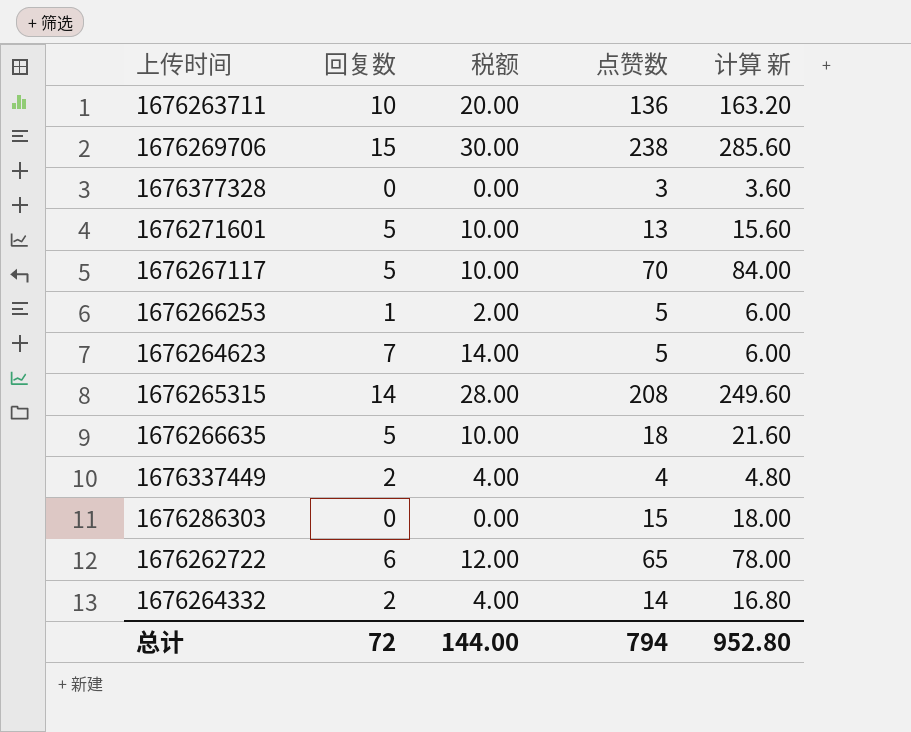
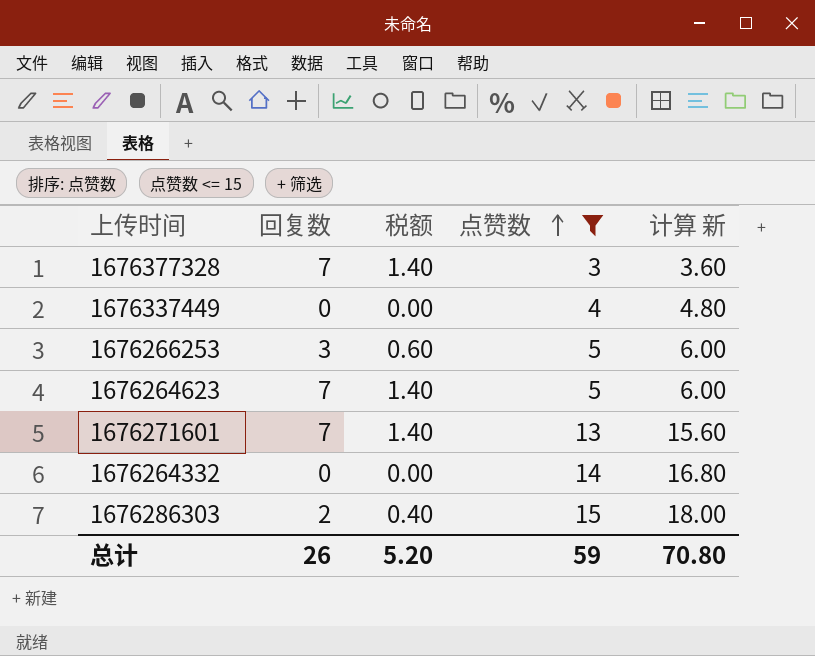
filter: none -> 点赞数 <= 15
row order: none -> 点赞数 ascending
column 税额 | formula: [回复数] * 2 -> [回复数] * 0.2
1676377328 | 回复数: 0 -> 7
1676337449 | 回复数: 2 -> 0
1676266253 | 回复数: 1 -> 3
1676271601 | 回复数: 5 -> 7
1676264332 | 回复数: 2 -> 0
1676286303 | 回复数: 0 -> 2
总计 | 回复数: 72 -> 26
总计 | 税额: 144.00 -> 5.20
总计 | 点赞数: 794 -> 59
总计 | 计算 新: 952.80 -> 70.80

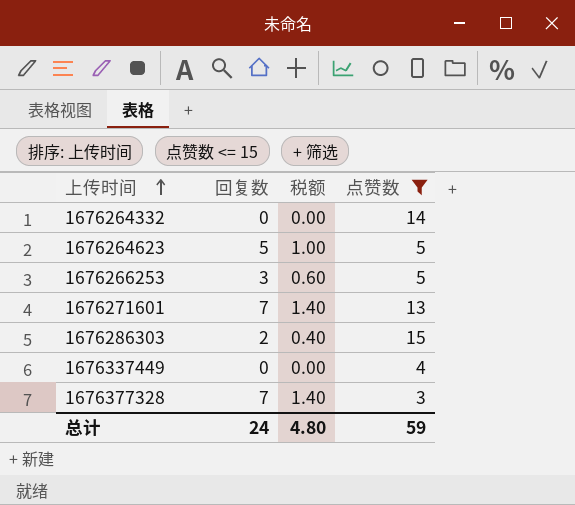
row order: 点赞数 ascending -> 上传时间 ascending
column 计算 新 | formula: [点赞数] * 1.2 -> none
1676264623 | 回复数: 7 -> 5
1676264623 | 税额: 1.40 -> 1.00
总计 | 回复数: 26 -> 24
总计 | 税额: 5.20 -> 4.80

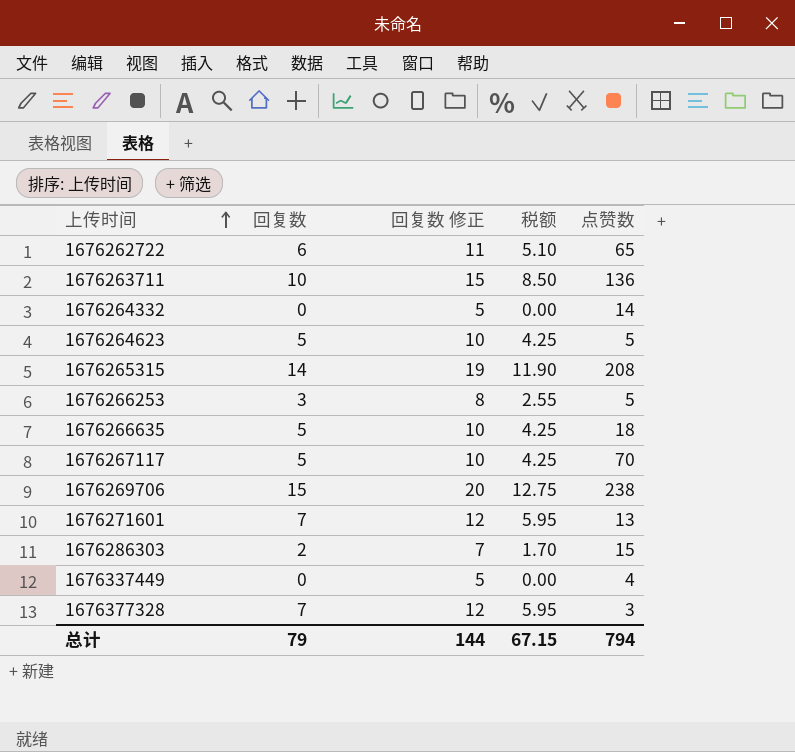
filter: 点赞数 <= 15 -> none
column 回复数 修正 | formula: none -> [回复数] + 5
column 税额 | formula: [回复数] * 0.2 -> [回复数] * 0.85
总计 | 回复数: 24 -> 79
总计 | 税额: 4.80 -> 67.15
总计 | 点赞数: 59 -> 794

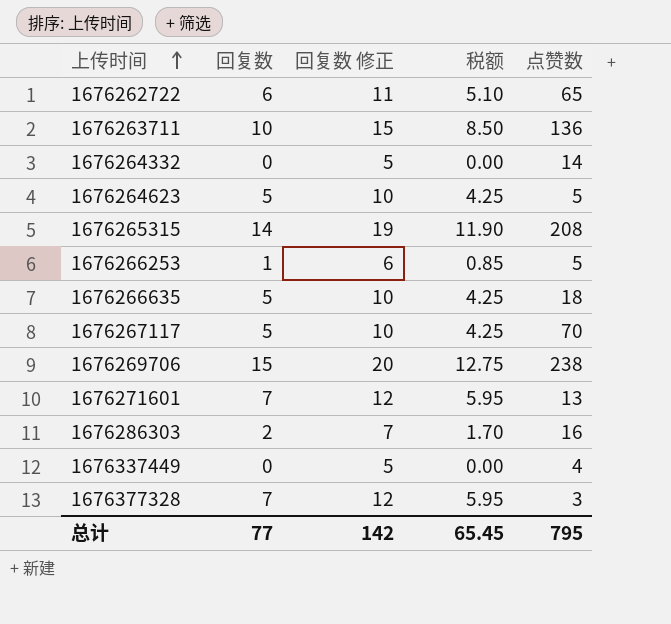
1676266253 | 回复数: 3 -> 1
1676266253 | 回复数 修正: 8 -> 6
1676266253 | 税额: 2.55 -> 0.85
1676286303 | 点赞数: 15 -> 16
总计 | 回复数: 79 -> 77
总计 | 回复数 修正: 144 -> 142
总计 | 税额: 67.15 -> 65.45
总计 | 点赞数: 794 -> 795

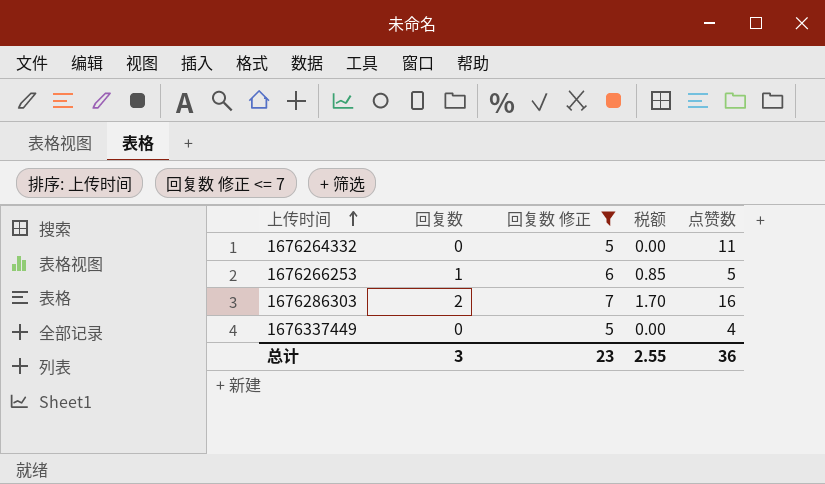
filter: none -> 回复数 修正 <= 7
1676264332 | 点赞数: 14 -> 11
总计 | 回复数: 77 -> 3
总计 | 回复数 修正: 142 -> 23
总计 | 税额: 65.45 -> 2.55
总计 | 点赞数: 795 -> 36

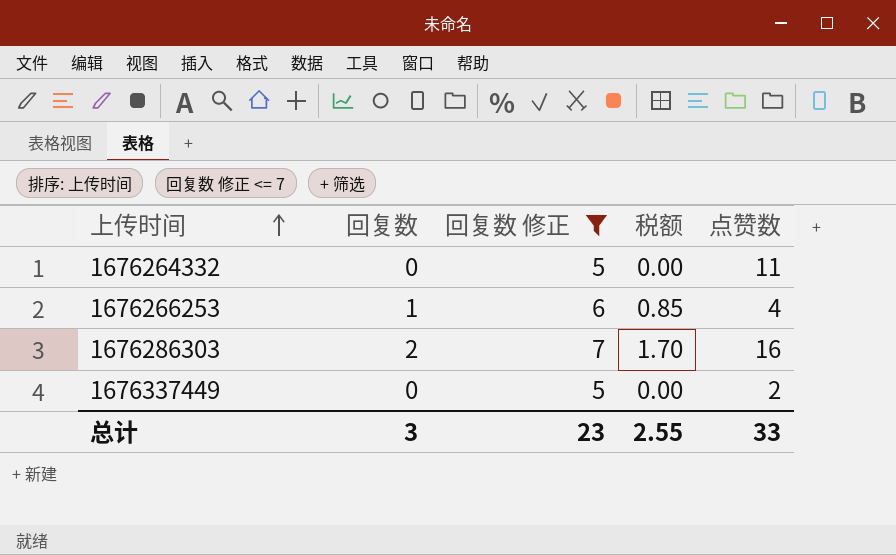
1676266253 | 点赞数: 5 -> 4
1676337449 | 点赞数: 4 -> 2
总计 | 点赞数: 36 -> 33

